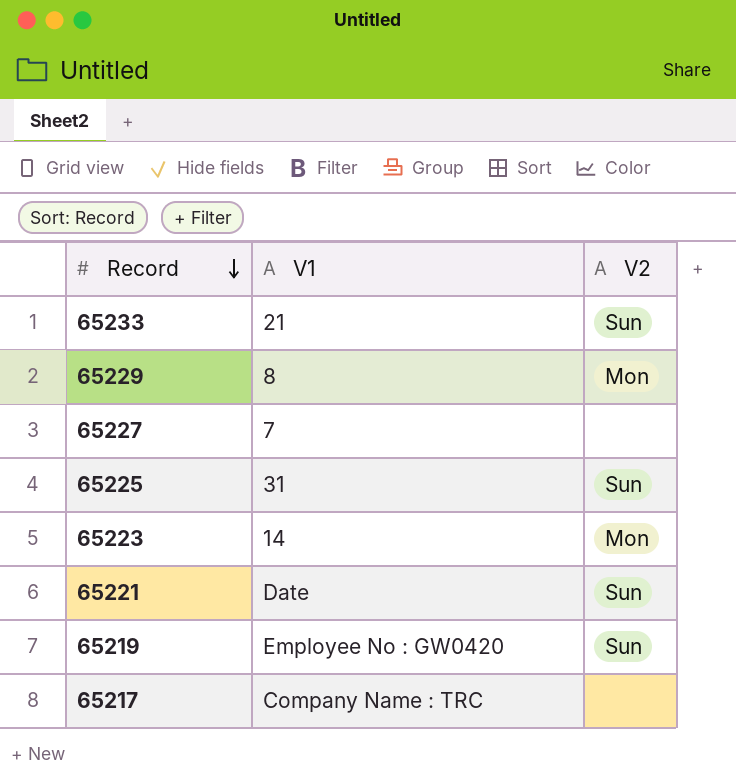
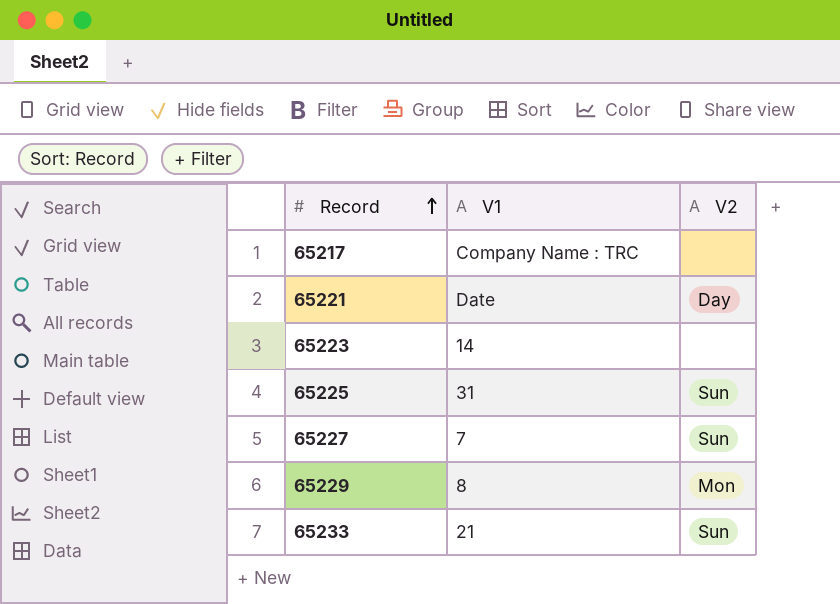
row order: Record descending -> Record ascending
row 65219: Employee No : GW0420 | Sun -> none
65221 | V2: Sun -> Day
65223 | V2: Mon -> none
65227 | V2: none -> Sun

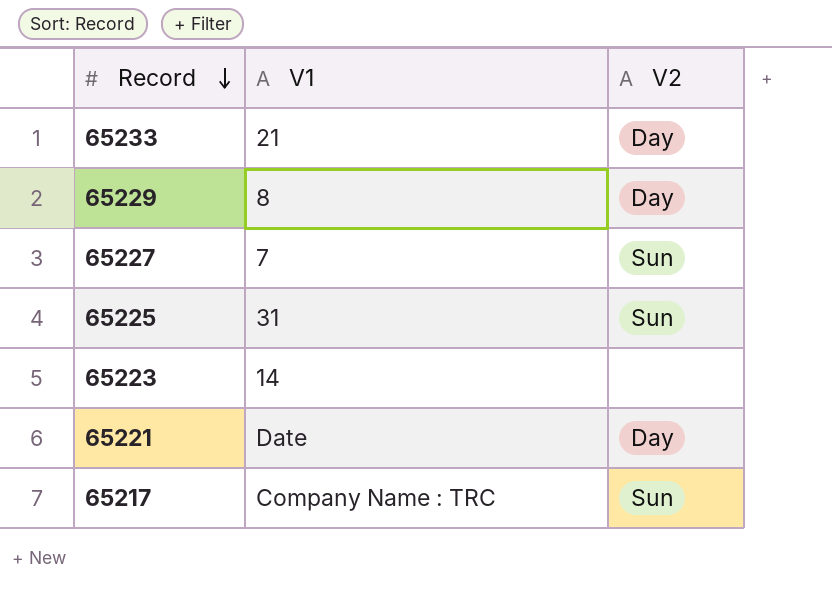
row order: Record ascending -> Record descending
65233 | V2: Sun -> Day
65229 | V2: Mon -> Day
65217 | V2: none -> Sun

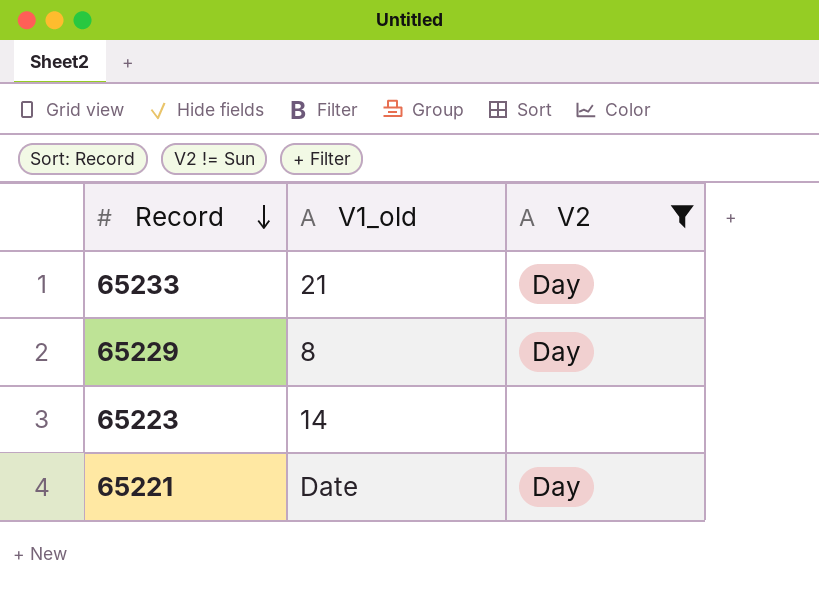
filter: none -> V2 != Sun
column name: V1 -> V1_old

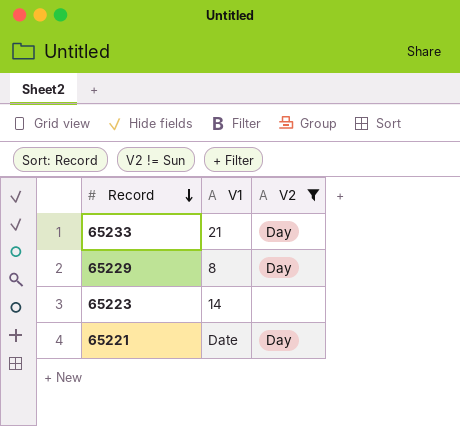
column name: V1_old -> V1

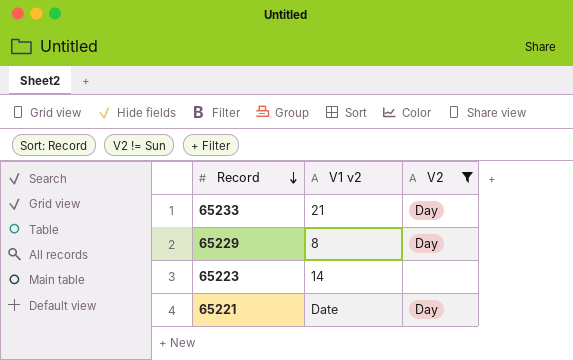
column name: V1 -> V1 v2

